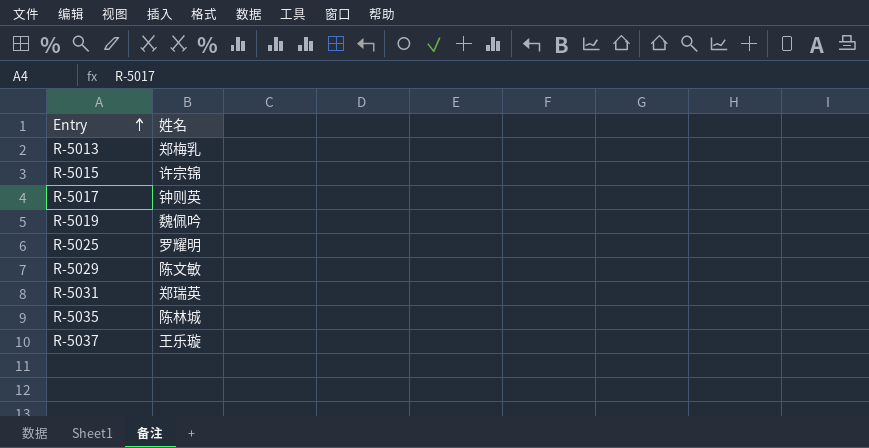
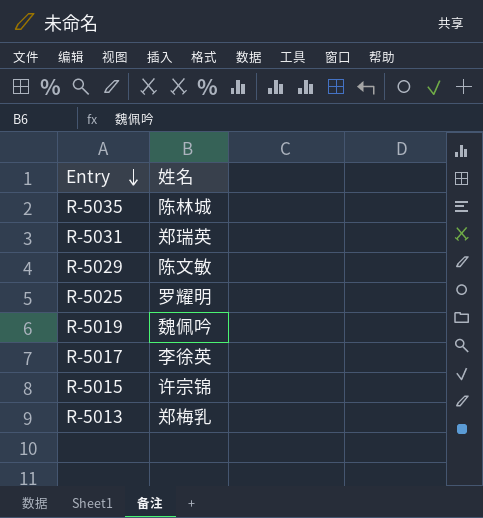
row order: Entry ascending -> Entry descending
row R-5037: 王乐璇 -> none
R-5017 | 姓名: 钟则英 -> 李徐英

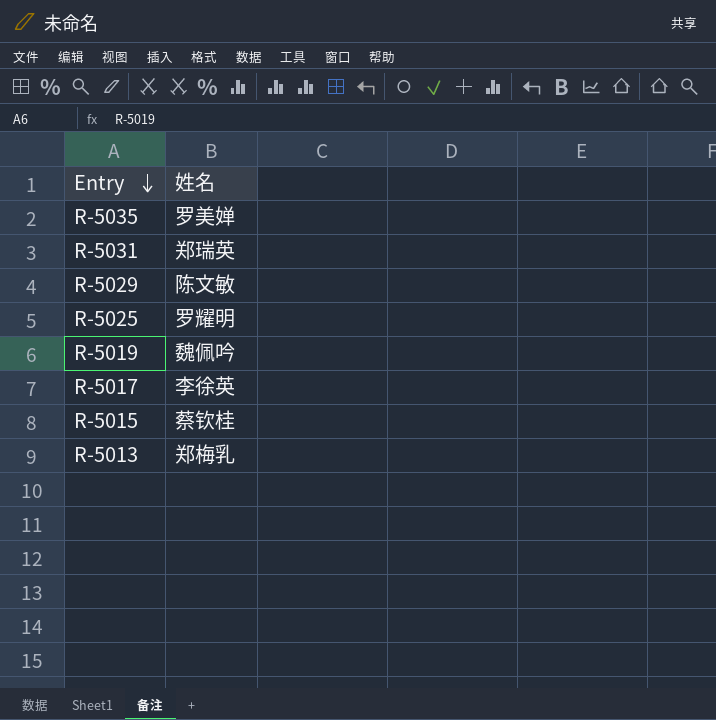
R-5035 | 姓名: 陈林城 -> 罗美婵
R-5015 | 姓名: 许宗锦 -> 蔡钦桂

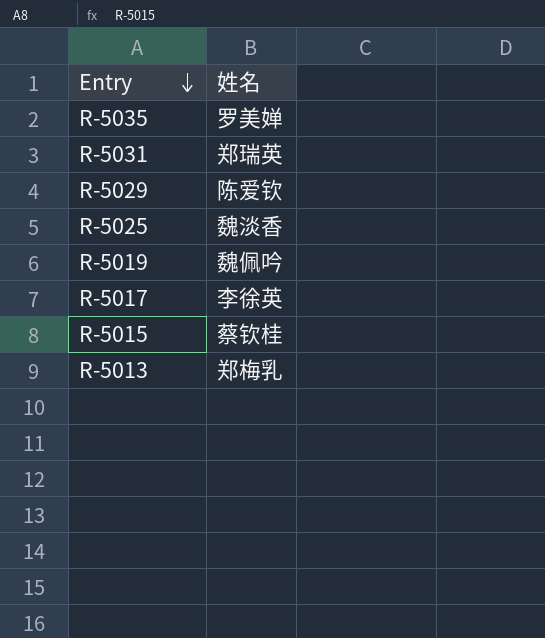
R-5029 | 姓名: 陈文敏 -> 陈爱钦
R-5025 | 姓名: 罗耀明 -> 魏淡香

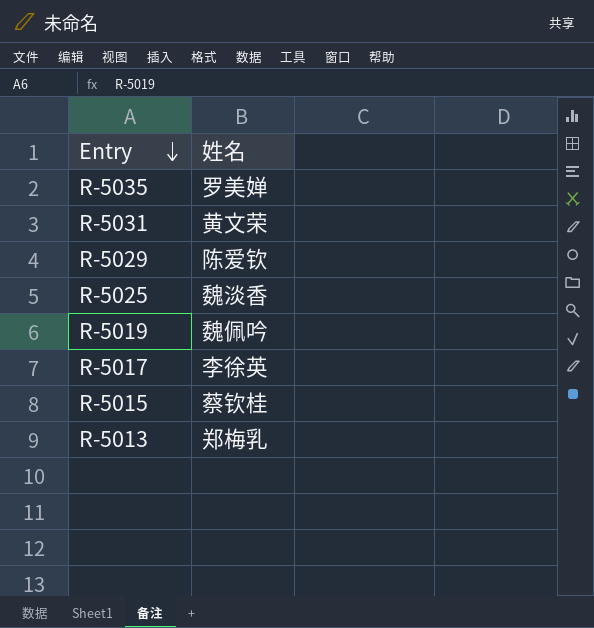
R-5031 | 姓名: 郑瑞英 -> 黄文荣

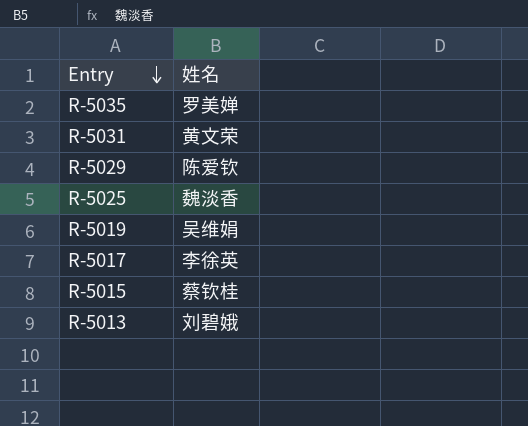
R-5019 | 姓名: 魏佩吟 -> 吴维娟
R-5013 | 姓名: 郑梅乳 -> 刘碧娥

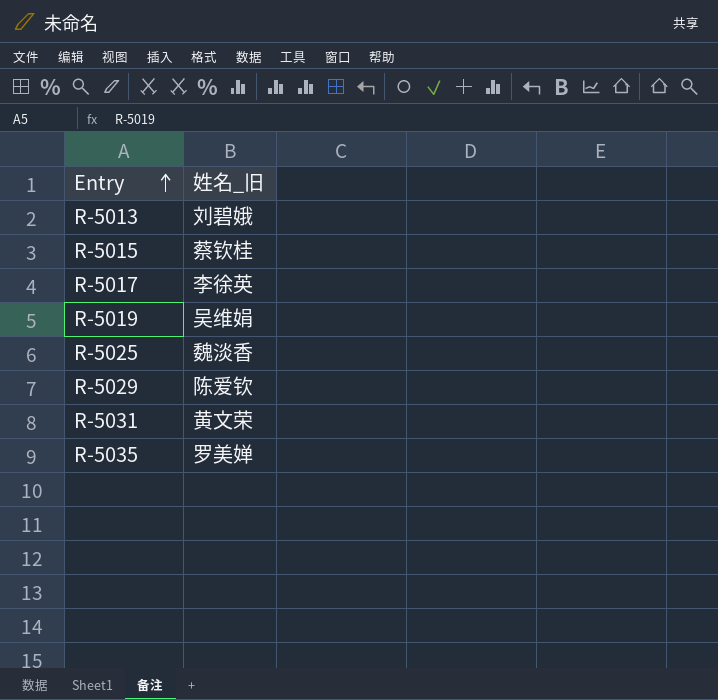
row order: Entry descending -> Entry ascending
column name: 姓名 -> 姓名_旧

